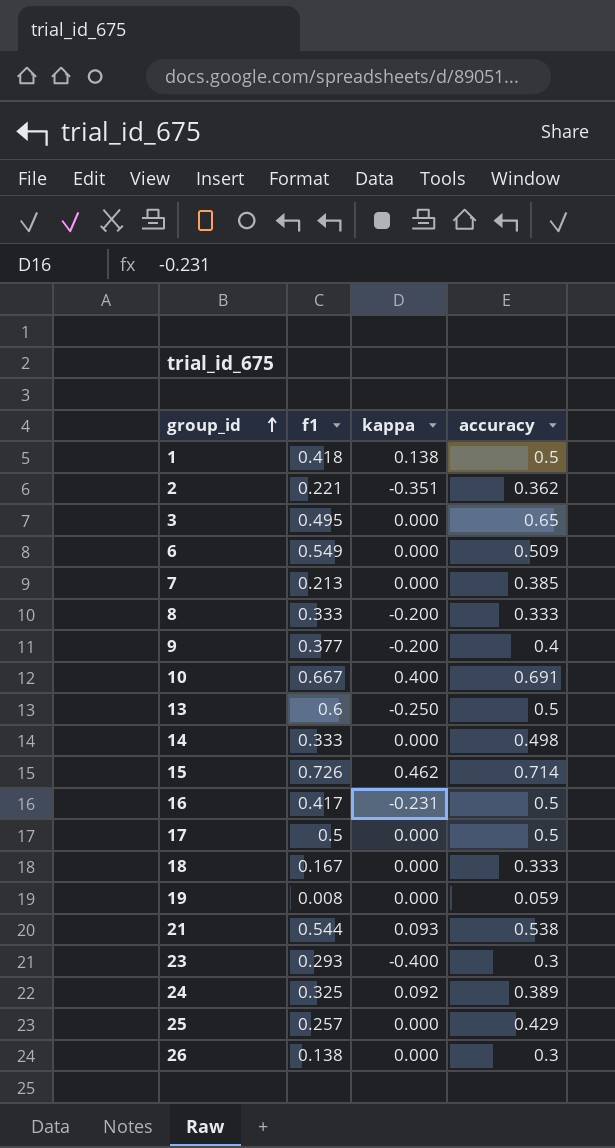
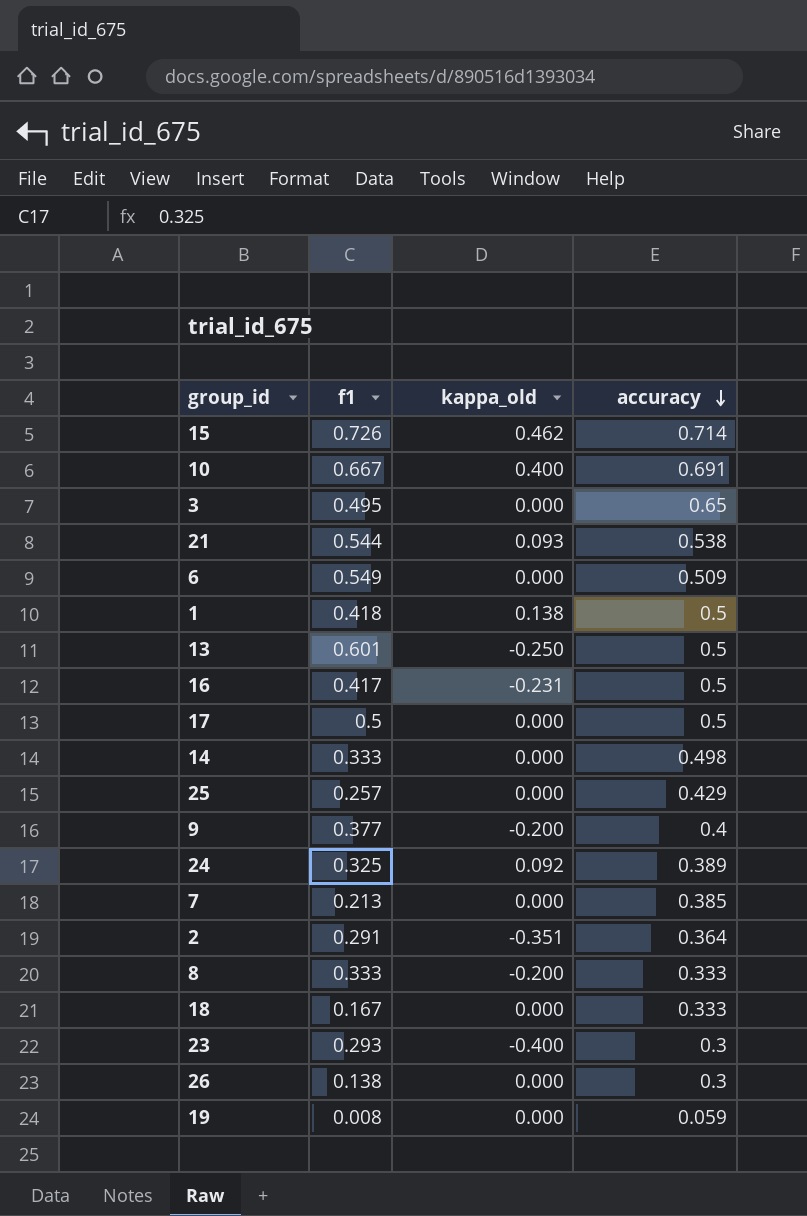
row order: group_id ascending -> accuracy descending
column name: kappa -> kappa_old
13 | f1: 0.6 -> 0.601
2 | f1: 0.221 -> 0.291
2 | accuracy: 0.362 -> 0.364

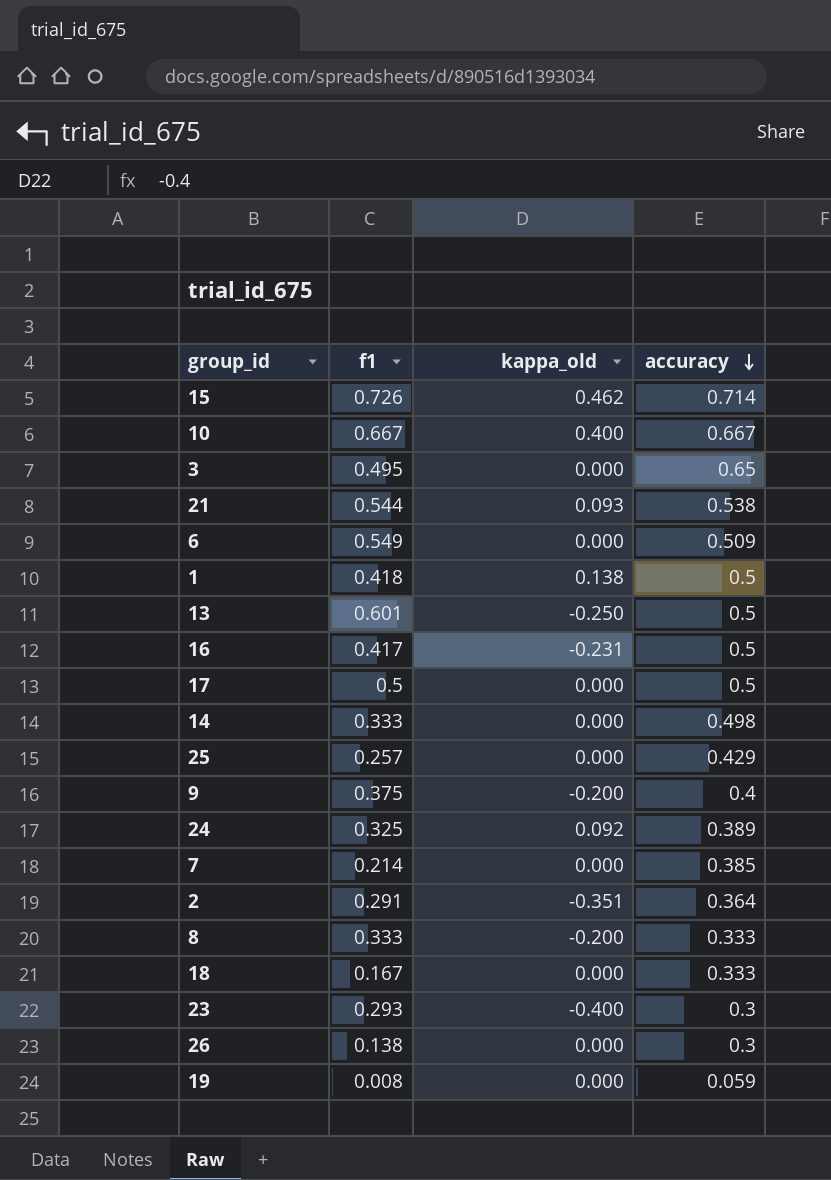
10 | accuracy: 0.691 -> 0.667
9 | f1: 0.377 -> 0.375
7 | f1: 0.213 -> 0.214

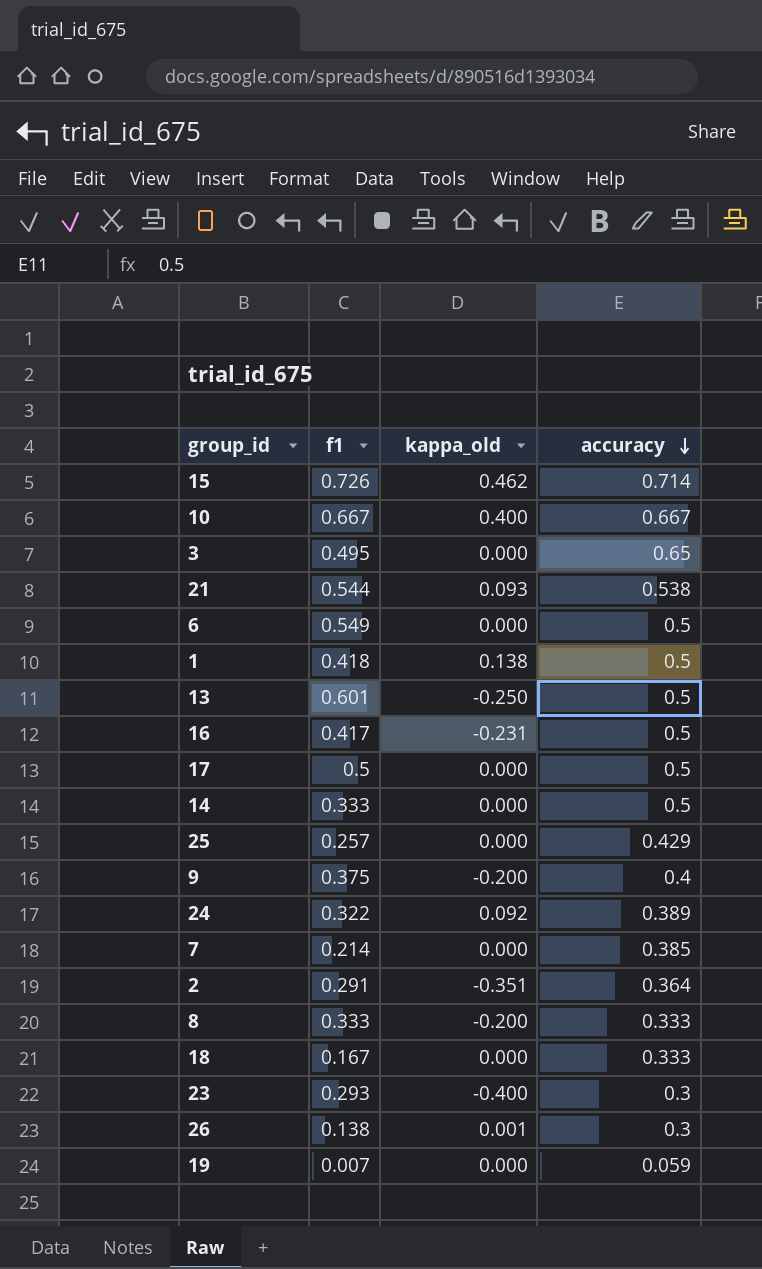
6 | accuracy: 0.509 -> 0.5
14 | accuracy: 0.498 -> 0.5
24 | f1: 0.325 -> 0.322
26 | kappa_old: 0.000 -> 0.001
19 | f1: 0.008 -> 0.007

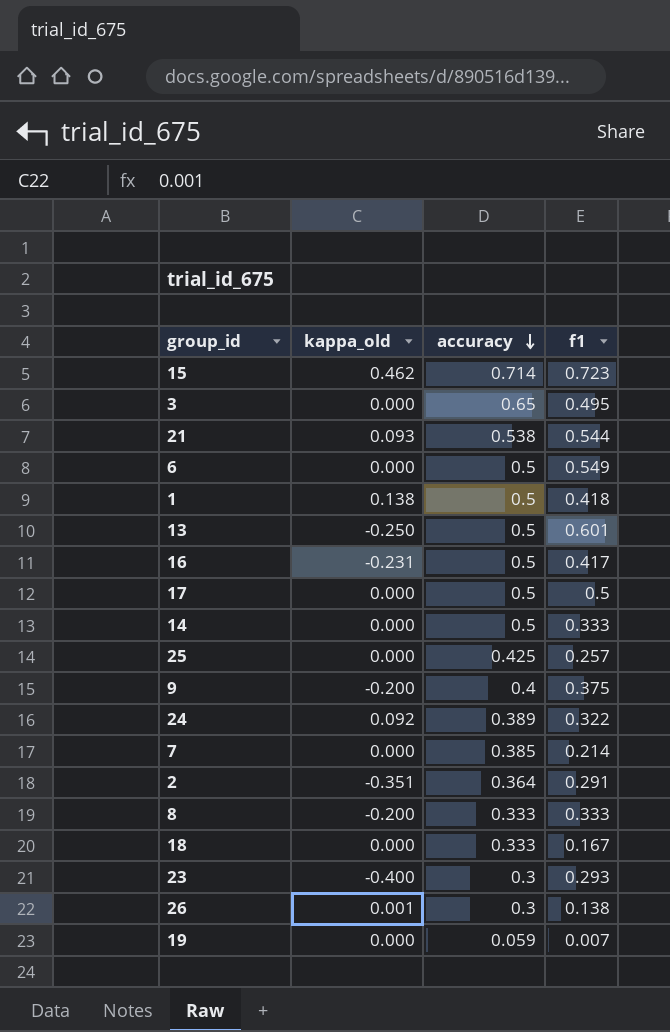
column f1 | position: 2 -> 4
row 10: 0.667 | 0.400 | 0.667 -> none
15 | f1: 0.726 -> 0.723
25 | accuracy: 0.429 -> 0.425

